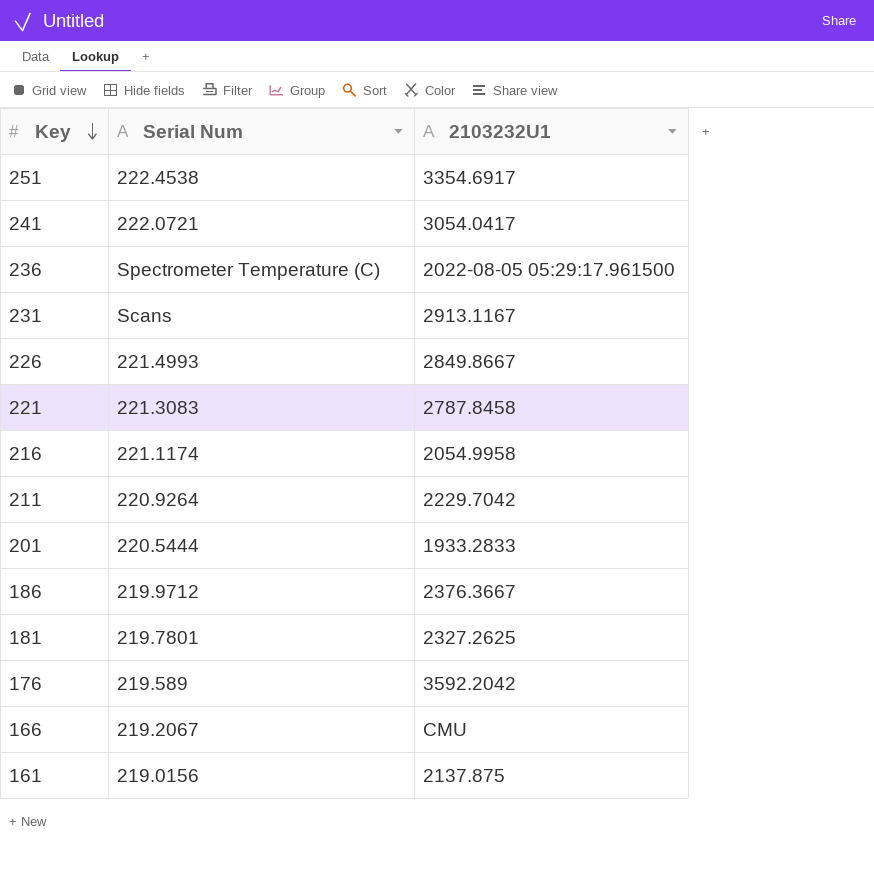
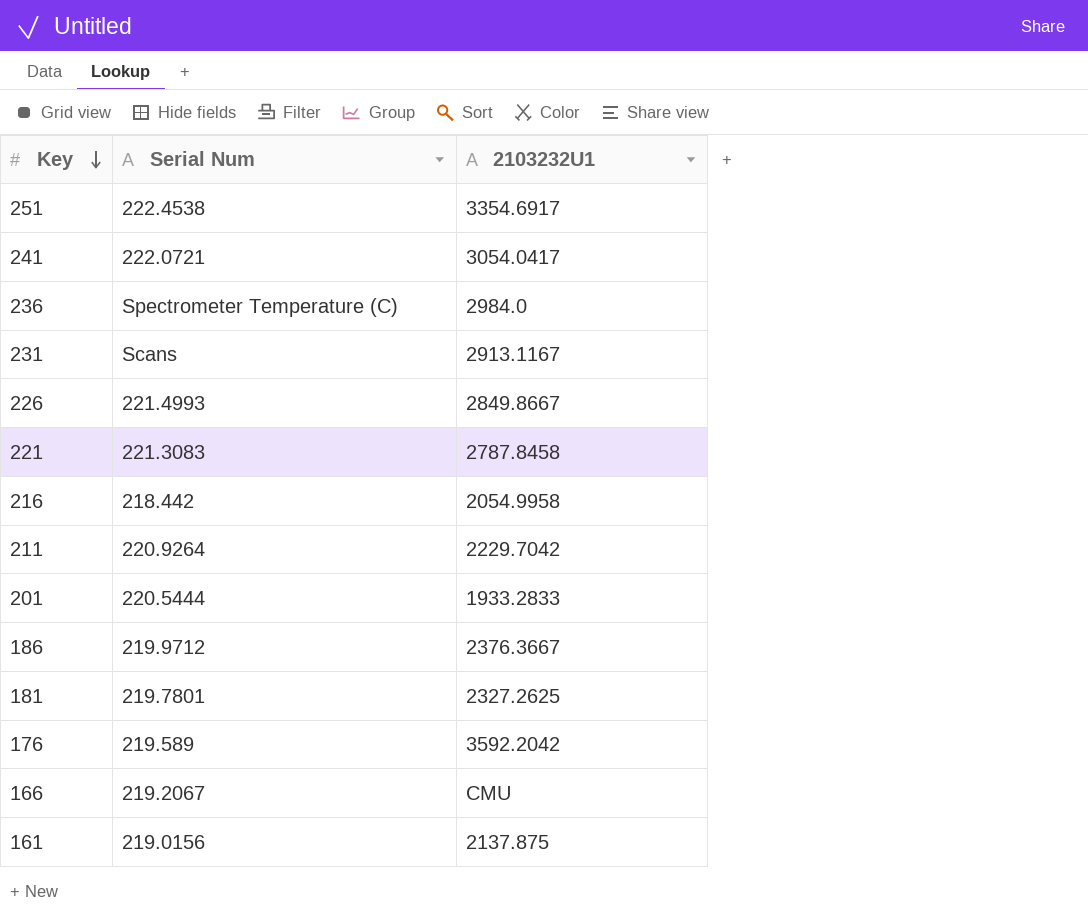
236 | 2103232U1: 2022-08-05 05:29:17.961500 -> 2984.0
216 | Serial Num: 221.1174 -> 218.442

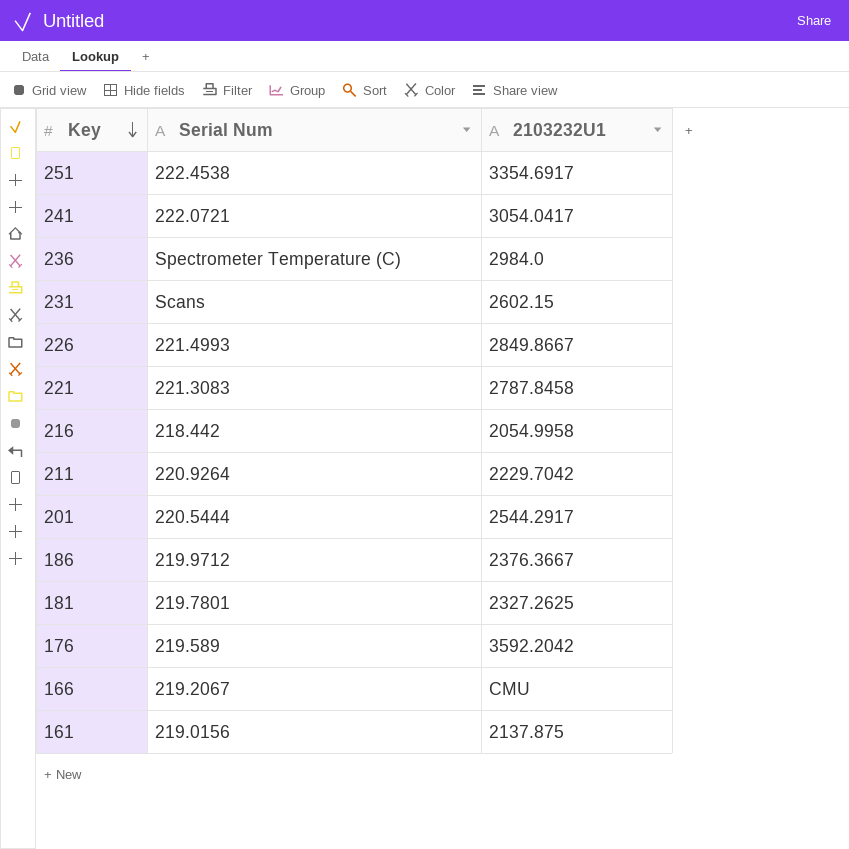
231 | 2103232U1: 2913.1167 -> 2602.15
201 | 2103232U1: 1933.2833 -> 2544.2917

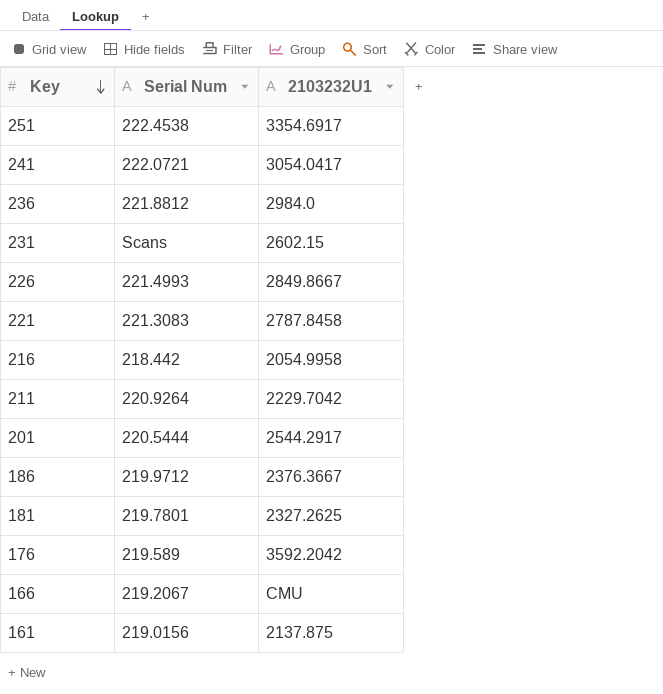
236 | Serial Num: Spectrometer Temperature (C) -> 221.8812

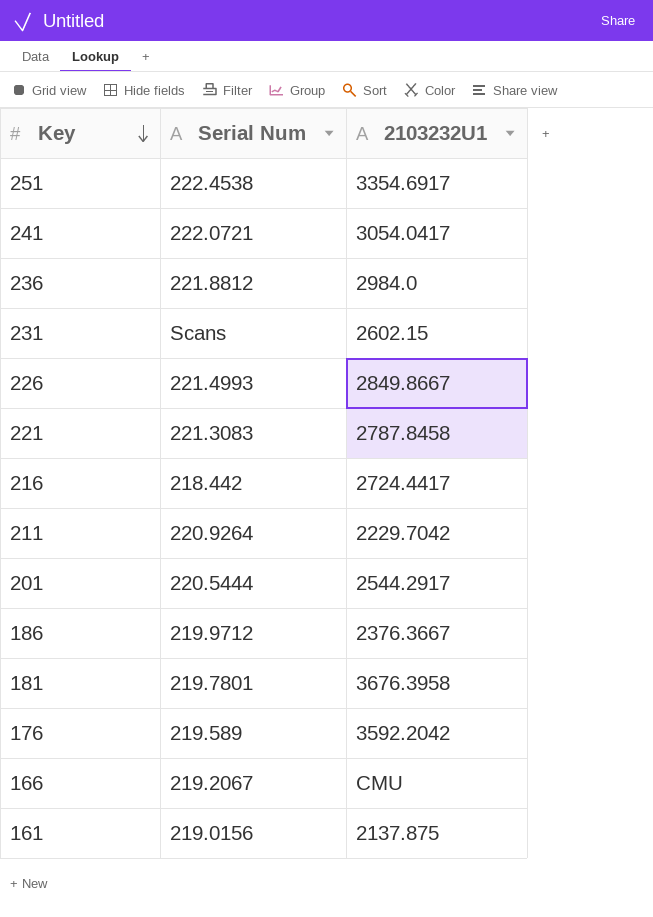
216 | 2103232U1: 2054.9958 -> 2724.4417
181 | 2103232U1: 2327.2625 -> 3676.3958

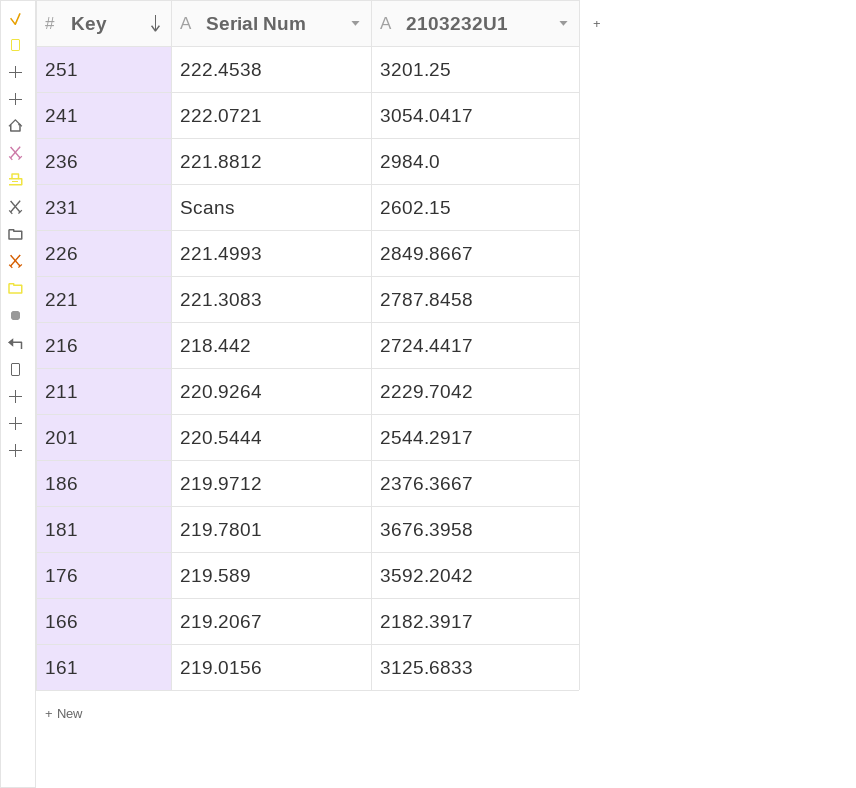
251 | 2103232U1: 3354.6917 -> 3201.25
166 | 2103232U1: CMU -> 2182.3917
161 | 2103232U1: 2137.875 -> 3125.6833

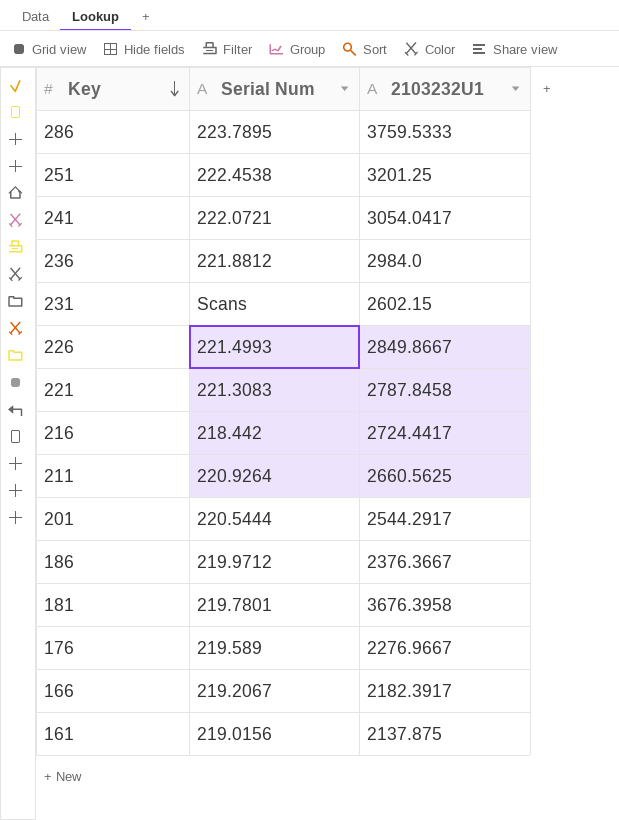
row 286: none -> 223.7895 | 3759.5333
211 | 2103232U1: 2229.7042 -> 2660.5625
176 | 2103232U1: 3592.2042 -> 2276.9667
161 | 2103232U1: 3125.6833 -> 2137.875

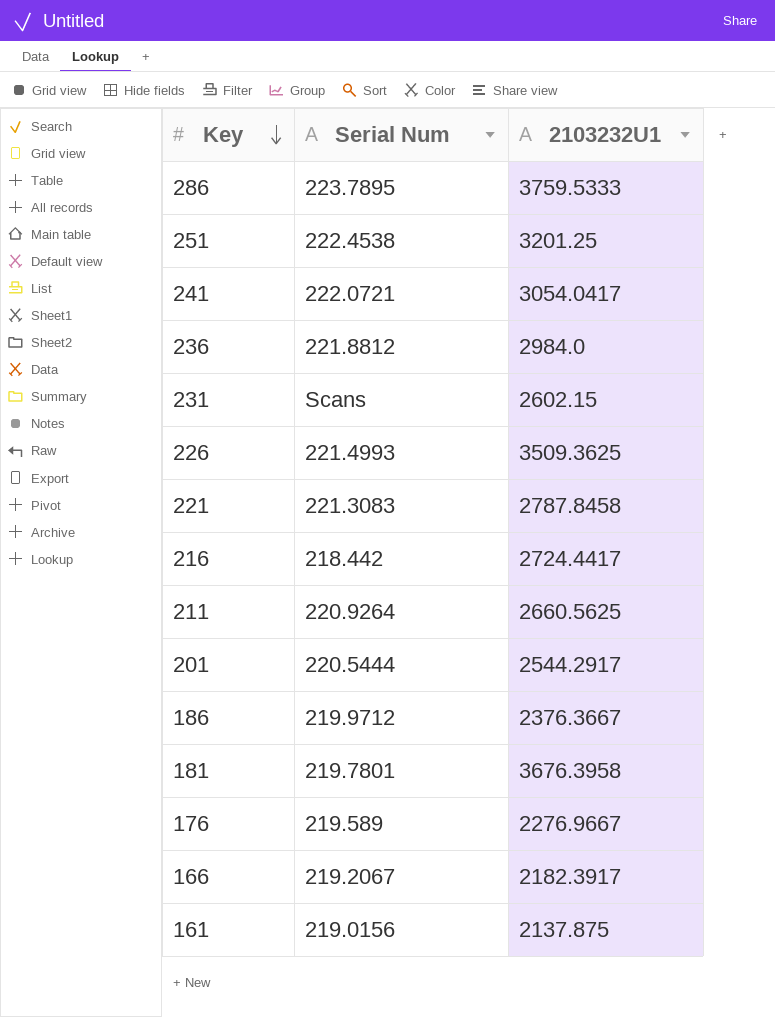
226 | 2103232U1: 2849.8667 -> 3509.3625

